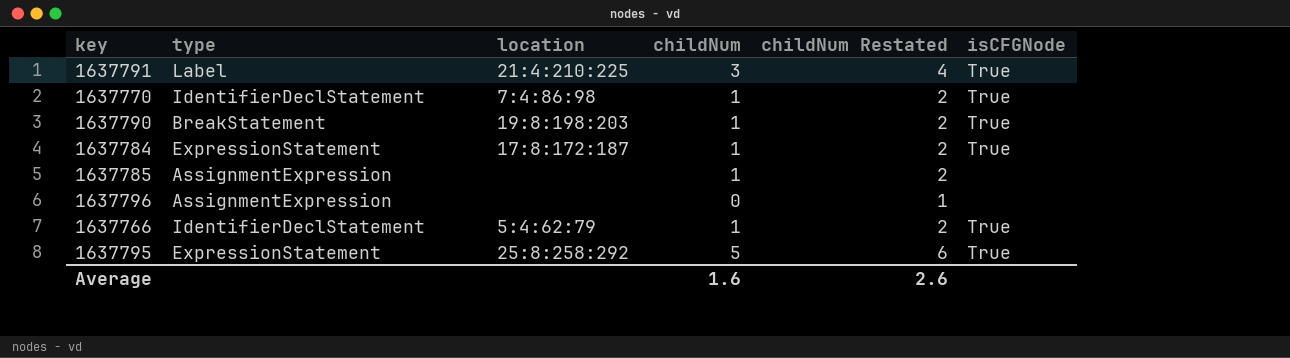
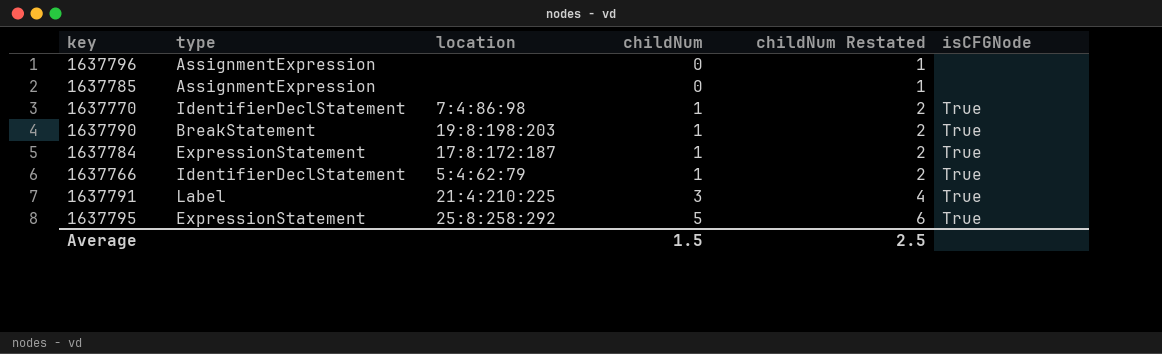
row order: none -> childNum ascending
1637785 | childNum: 1 -> 0
1637785 | childNum Restated: 2 -> 1
Average | childNum: 1.6 -> 1.5
Average | childNum Restated: 2.6 -> 2.5

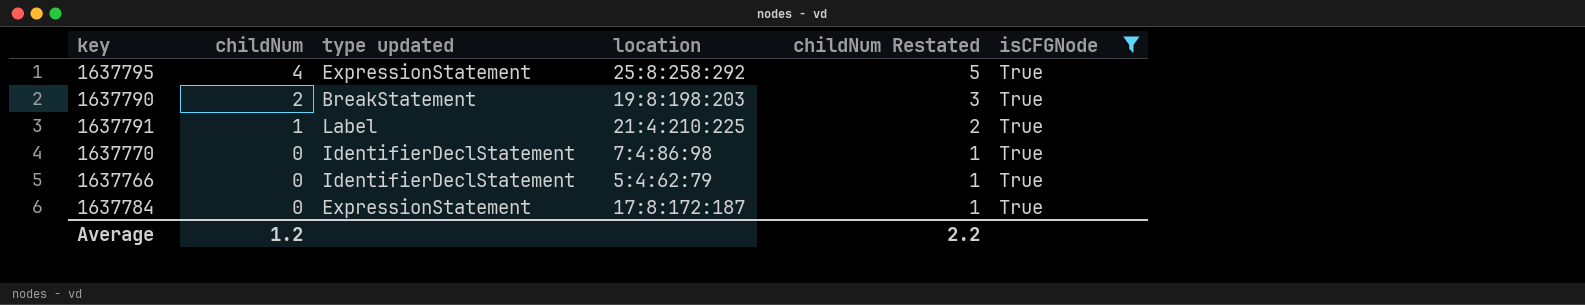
filter: none -> isCFGNode = True
row order: childNum ascending -> childNum descending
column childNum | position: 4 -> 2
column name: type -> type updated
1637795 | childNum: 5 -> 4
1637795 | childNum Restated: 6 -> 5
1637790 | childNum: 1 -> 2
1637790 | childNum Restated: 2 -> 3
1637791 | childNum: 3 -> 1
1637791 | childNum Restated: 4 -> 2
1637770 | childNum: 1 -> 0
1637770 | childNum Restated: 2 -> 1
1637766 | childNum: 1 -> 0
1637766 | childNum Restated: 2 -> 1
1637784 | childNum: 1 -> 0
1637784 | childNum Restated: 2 -> 1
Average | childNum: 1.5 -> 1.2
Average | childNum Restated: 2.5 -> 2.2

